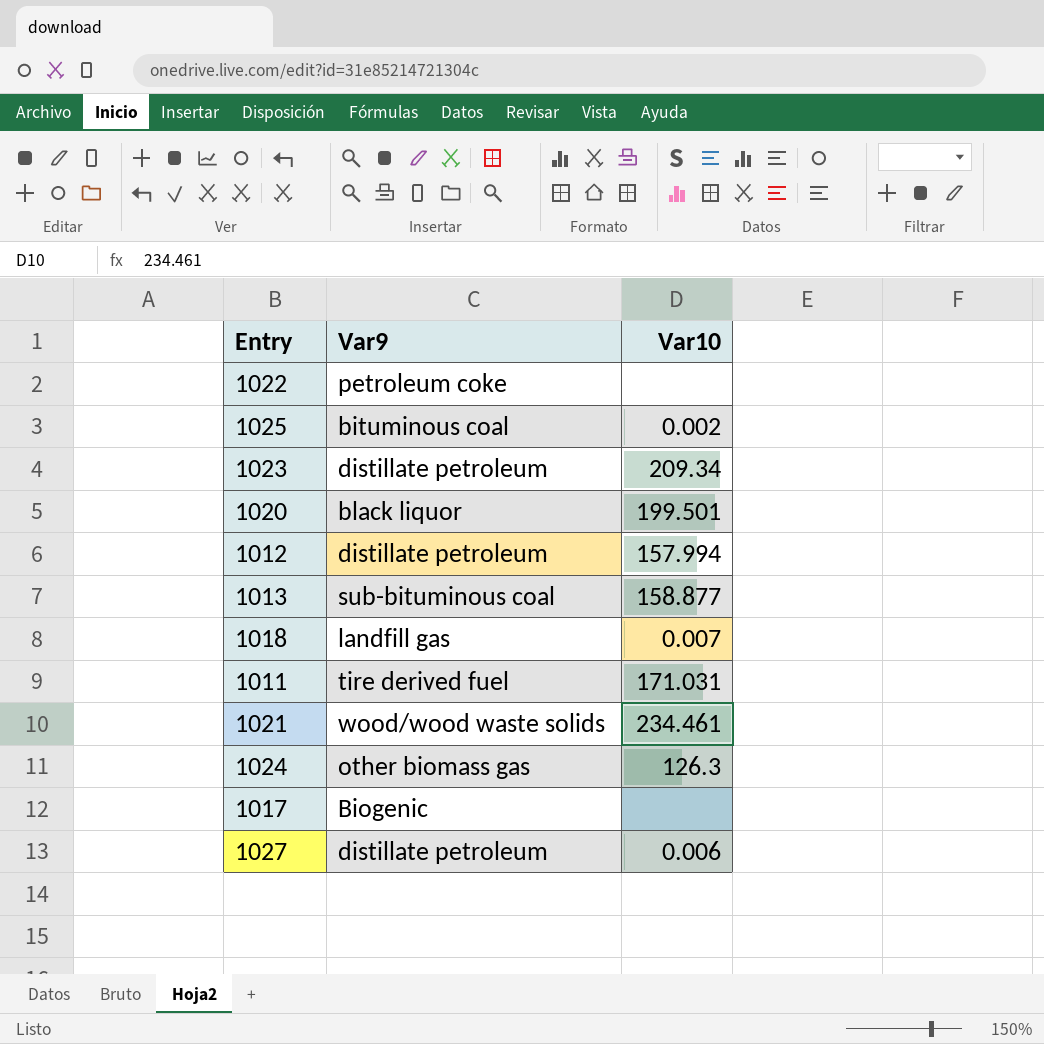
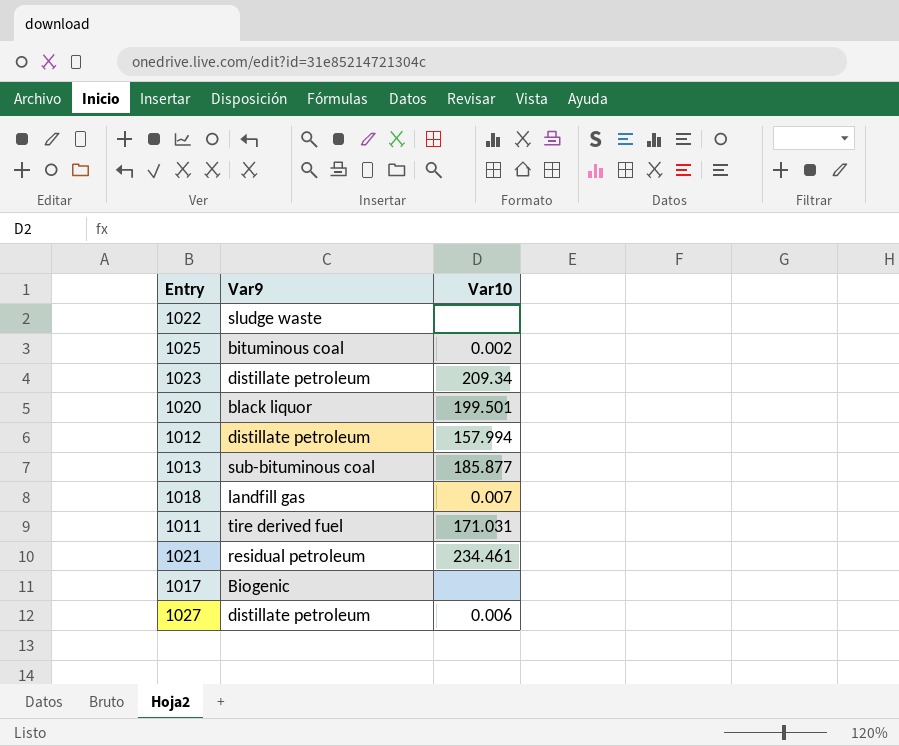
row 1024: other biomass gas | 126.3 -> none
1022 | Var9: petroleum coke -> sludge waste
1013 | Var10: 158.877 -> 185.877
1021 | Var9: wood/wood waste solids -> residual petroleum

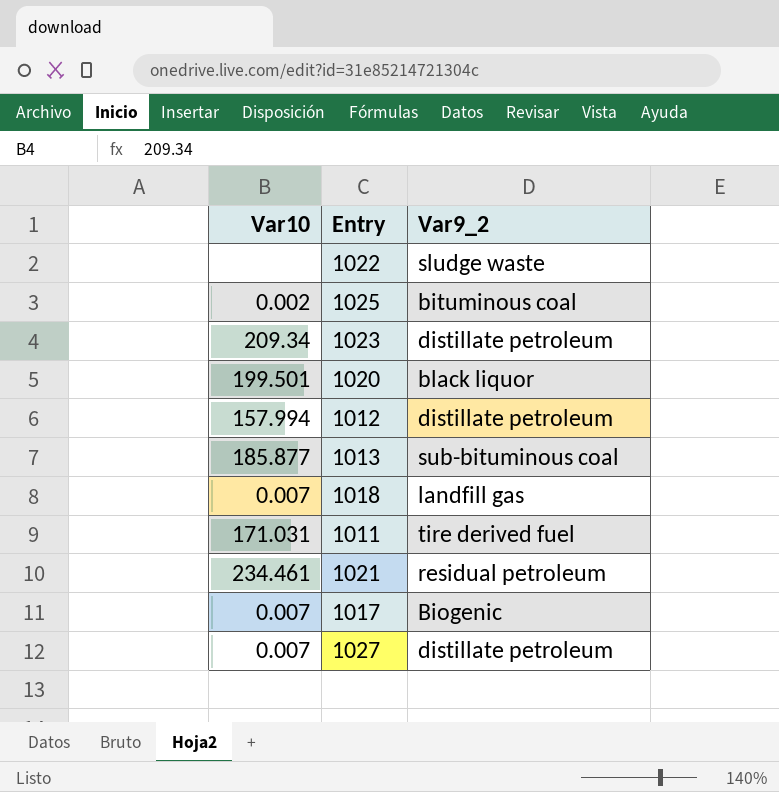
column Var10 | position: 3 -> 1
column name: Var9 -> Var9_2
1017 | Var10: none -> 0.007
1027 | Var10: 0.006 -> 0.007

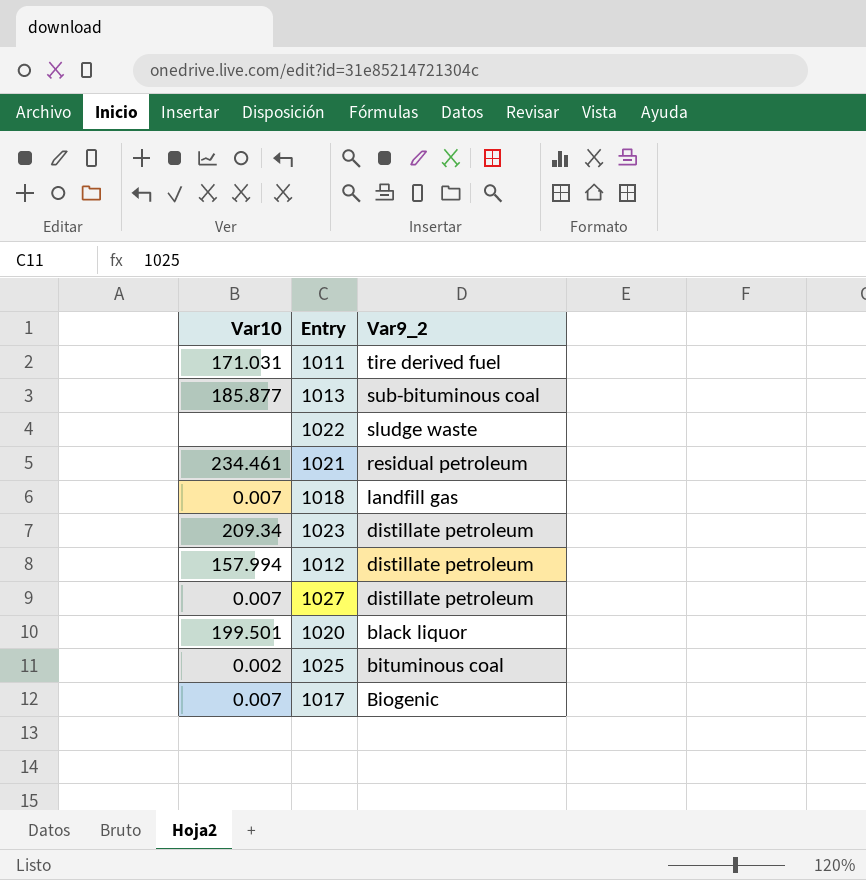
row order: none -> Var9_2 descending

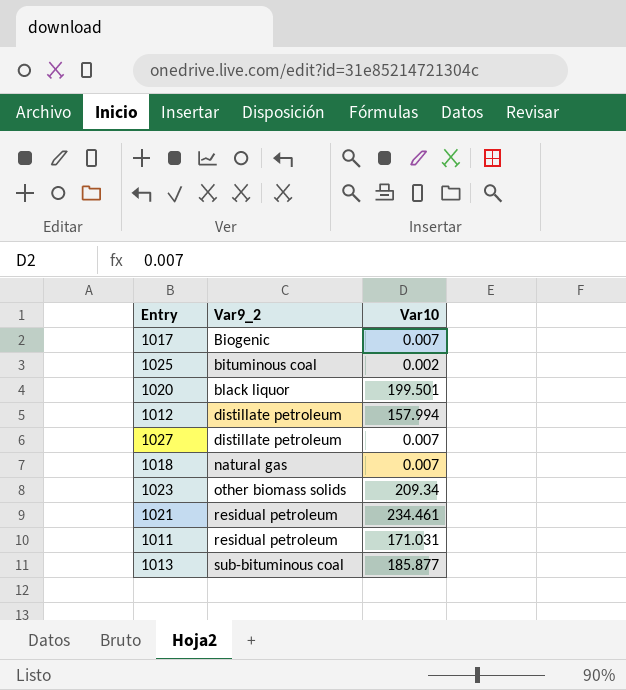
row order: Var9_2 descending -> Var9_2 ascending
column Var10 | position: 1 -> 3
row 1022: none | sludge waste -> none
1018 | Var9_2: landfill gas -> natural gas
1023 | Var9_2: distillate petroleum -> other biomass solids
1011 | Var9_2: tire derived fuel -> residual petroleum

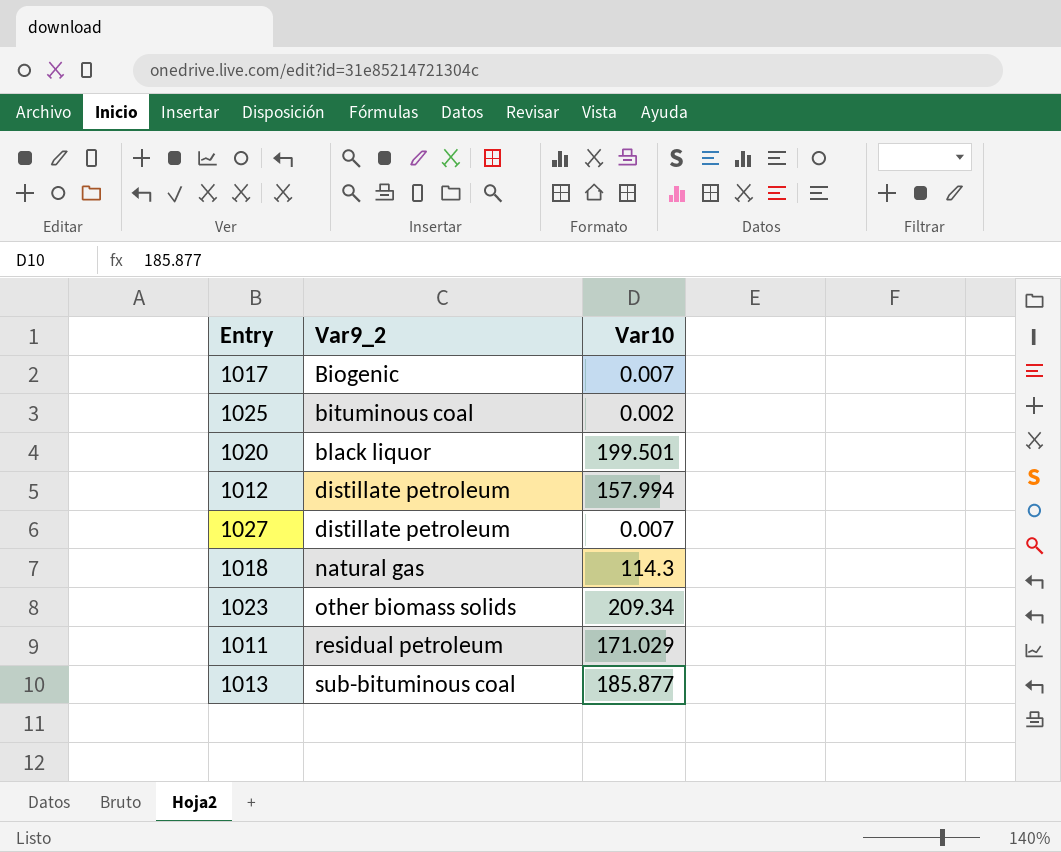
row 1021: residual petroleum | 234.461 -> none
1018 | Var10: 0.007 -> 114.3
1011 | Var10: 171.031 -> 171.029

